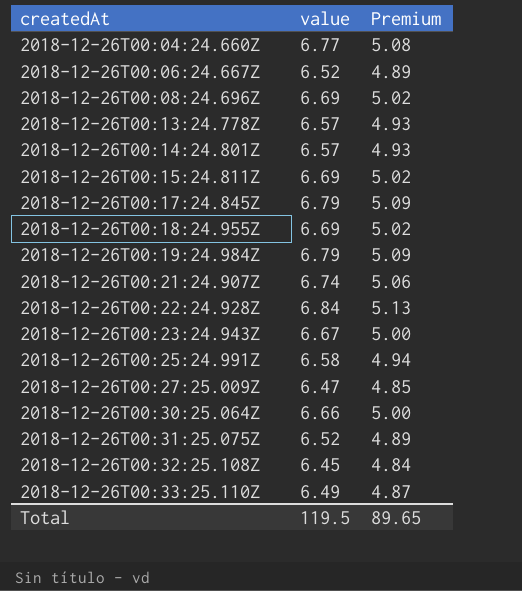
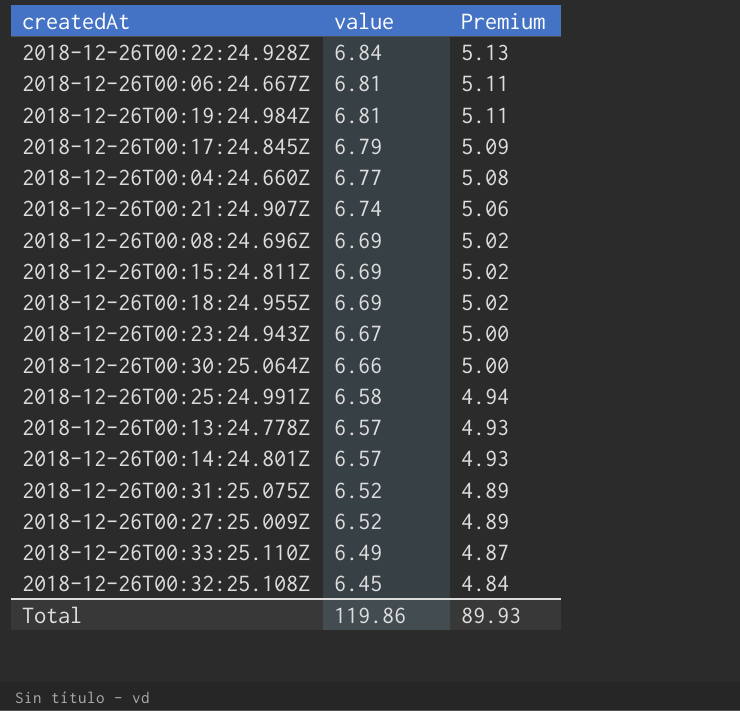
row order: createdAt ascending -> value descending
2018-12-26T00:06:24.667Z | value: 6.52 -> 6.81
2018-12-26T00:06:24.667Z | Premium: 4.89 -> 5.11
2018-12-26T00:19:24.984Z | value: 6.79 -> 6.81
2018-12-26T00:19:24.984Z | Premium: 5.09 -> 5.11
2018-12-26T00:27:25.009Z | value: 6.47 -> 6.52
2018-12-26T00:27:25.009Z | Premium: 4.85 -> 4.89
Total | value: 119.5 -> 119.86
Total | Premium: 89.65 -> 89.93

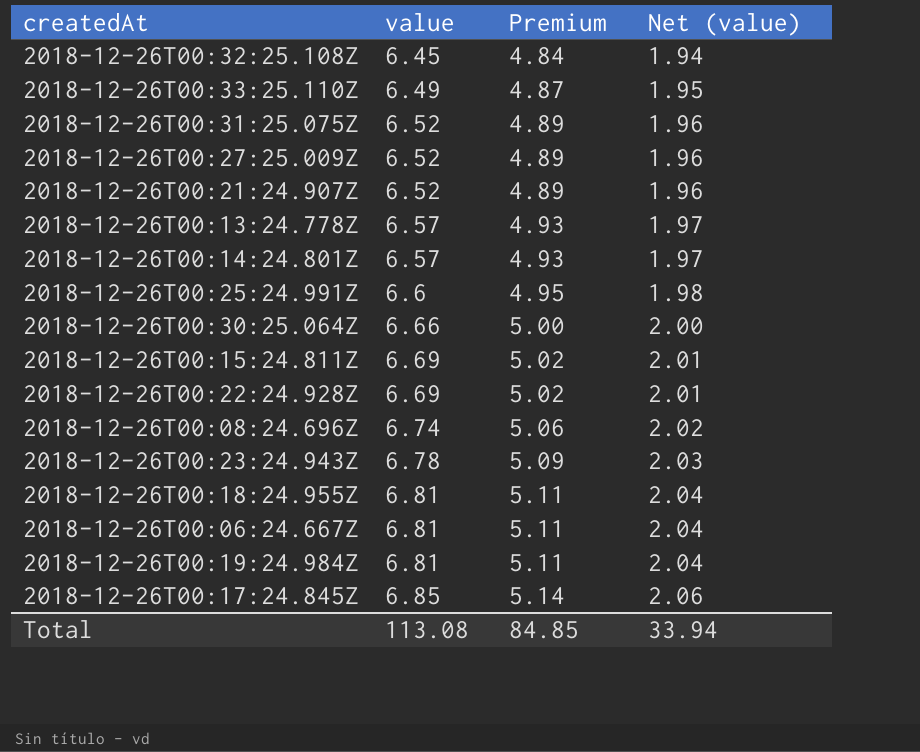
row order: value descending -> value ascending
column Net (value) | formula: none -> [value] * 0.3
row 2018-12-26T00:04:24.660Z: 6.77 | 5.08 -> none
2018-12-26T00:21:24.907Z | value: 6.74 -> 6.52
2018-12-26T00:21:24.907Z | Premium: 5.06 -> 4.89
2018-12-26T00:25:24.991Z | value: 6.58 -> 6.6
2018-12-26T00:25:24.991Z | Premium: 4.94 -> 4.95
2018-12-26T00:22:24.928Z | value: 6.84 -> 6.69
2018-12-26T00:22:24.928Z | Premium: 5.13 -> 5.02
2018-12-26T00:08:24.696Z | value: 6.69 -> 6.74
2018-12-26T00:08:24.696Z | Premium: 5.02 -> 5.06
2018-12-26T00:23:24.943Z | value: 6.67 -> 6.78
2018-12-26T00:23:24.943Z | Premium: 5.00 -> 5.09
2018-12-26T00:18:24.955Z | value: 6.69 -> 6.81
2018-12-26T00:18:24.955Z | Premium: 5.02 -> 5.11
2018-12-26T00:17:24.845Z | value: 6.79 -> 6.85
2018-12-26T00:17:24.845Z | Premium: 5.09 -> 5.14
Total | value: 119.86 -> 113.08
Total | Premium: 89.93 -> 84.85

